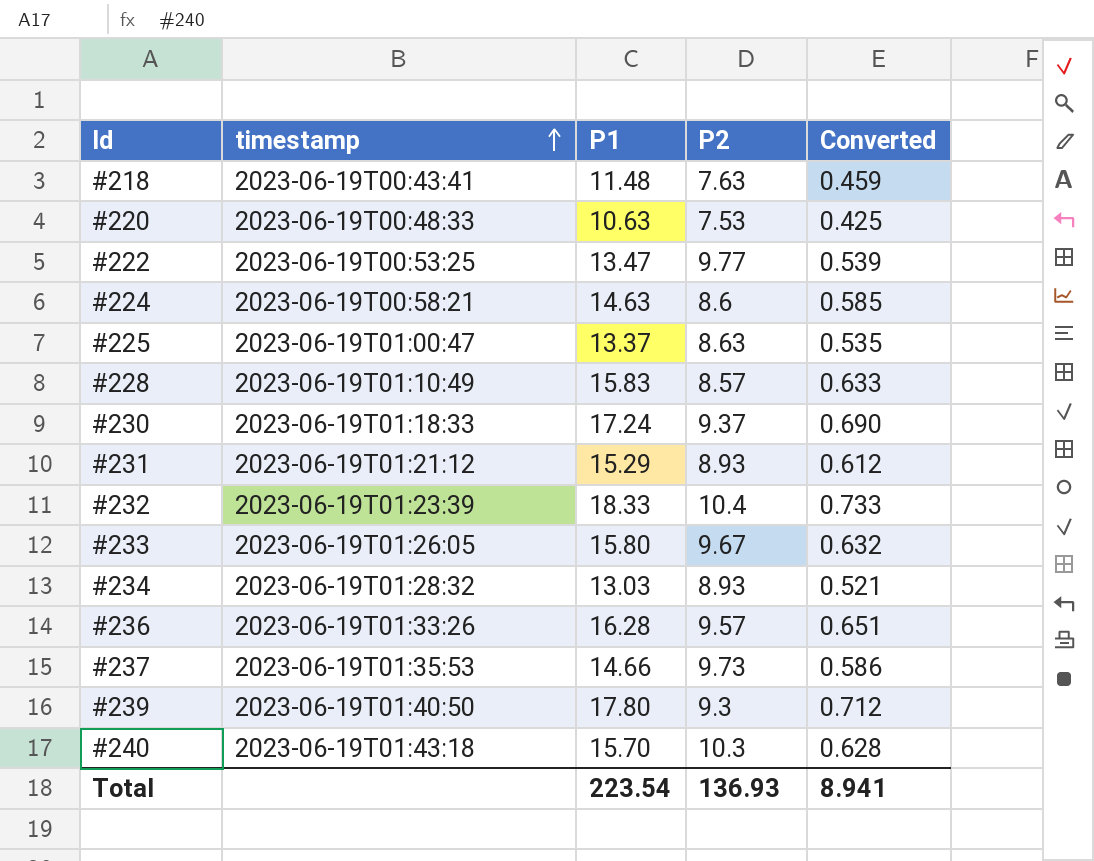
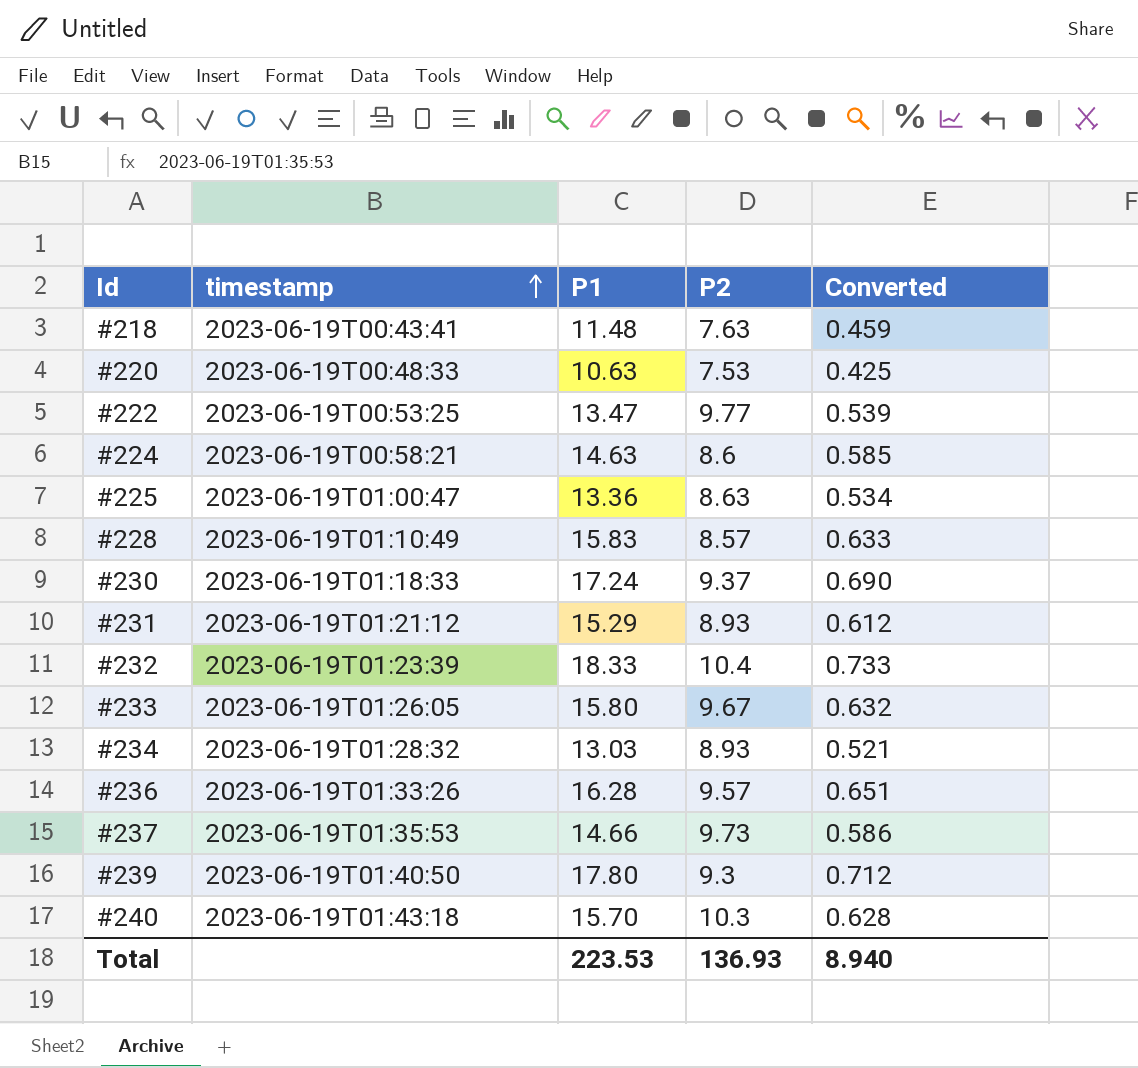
#225 | P1: 13.37 -> 13.36
#225 | Converted: 0.535 -> 0.534
Total | P1: 223.54 -> 223.53
Total | Converted: 8.941 -> 8.940

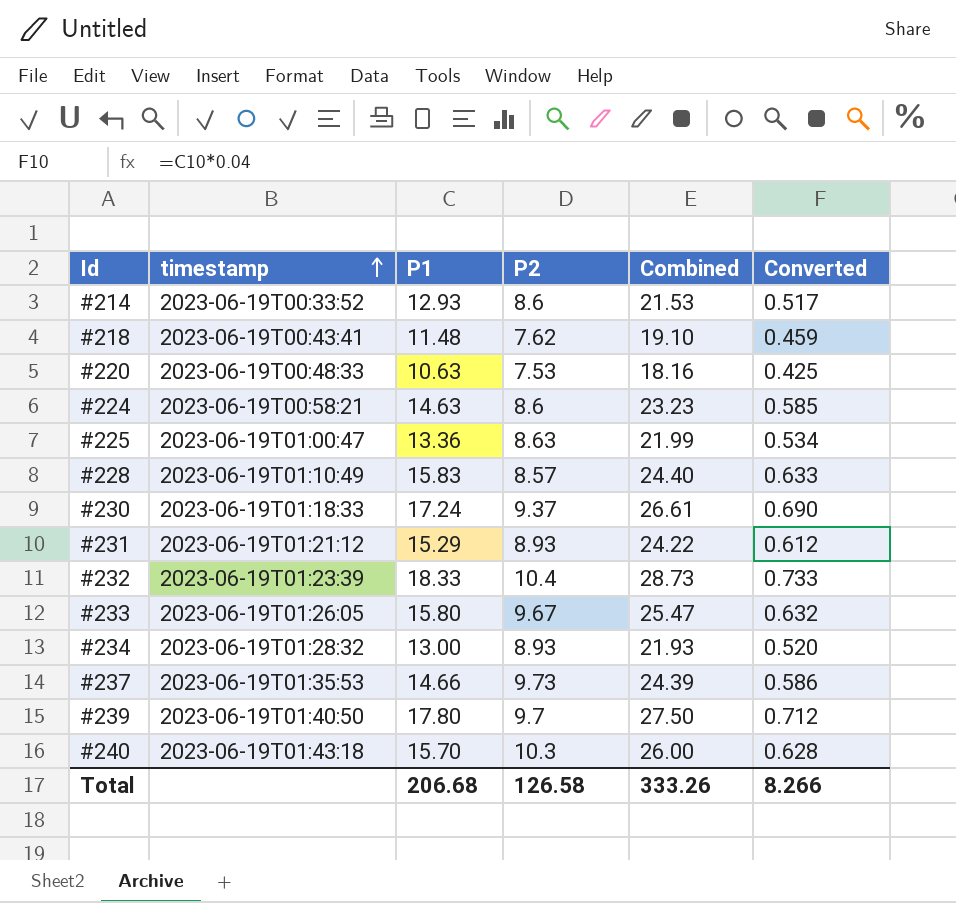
column Combined | formula: none -> [P1] + [P2]
row #222: 2023-06-19T00:53:25 | 13.47 | 9.77 | 0.539 -> none
row #236: 2023-06-19T01:33:26 | 16.28 | 9.57 | 0.651 -> none
row #214: none -> 2023-06-19T00:33:52 | 12.93 | 8.6 | 21.53 | 0.517
#218 | P2: 7.63 -> 7.62
#234 | P1: 13.03 -> 13.00
#234 | Converted: 0.521 -> 0.520
#239 | P2: 9.3 -> 9.7
Total | P1: 223.53 -> 206.68
Total | P2: 136.93 -> 126.58
Total | Converted: 8.940 -> 8.266

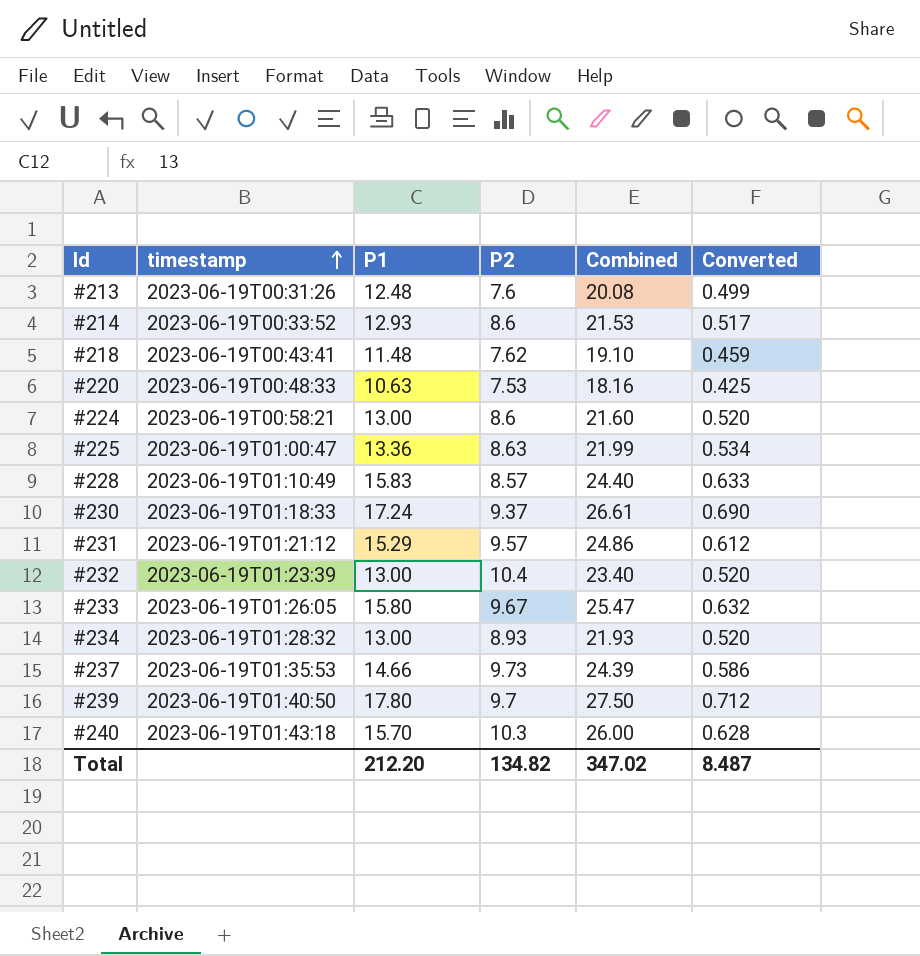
row #213: none -> 2023-06-19T00:31:26 | 12.48 | 7.6 | 20.08 | 0.499
#224 | P1: 14.63 -> 13.00
#224 | Combined: 23.23 -> 21.60
#224 | Converted: 0.585 -> 0.520
#231 | P2: 8.93 -> 9.57
#231 | Combined: 24.22 -> 24.86
#232 | P1: 18.33 -> 13.00
#232 | Combined: 28.73 -> 23.40
#232 | Converted: 0.733 -> 0.520
Total | P1: 206.68 -> 212.20
Total | P2: 126.58 -> 134.82
Total | Combined: 333.26 -> 347.02
Total | Converted: 8.266 -> 8.487

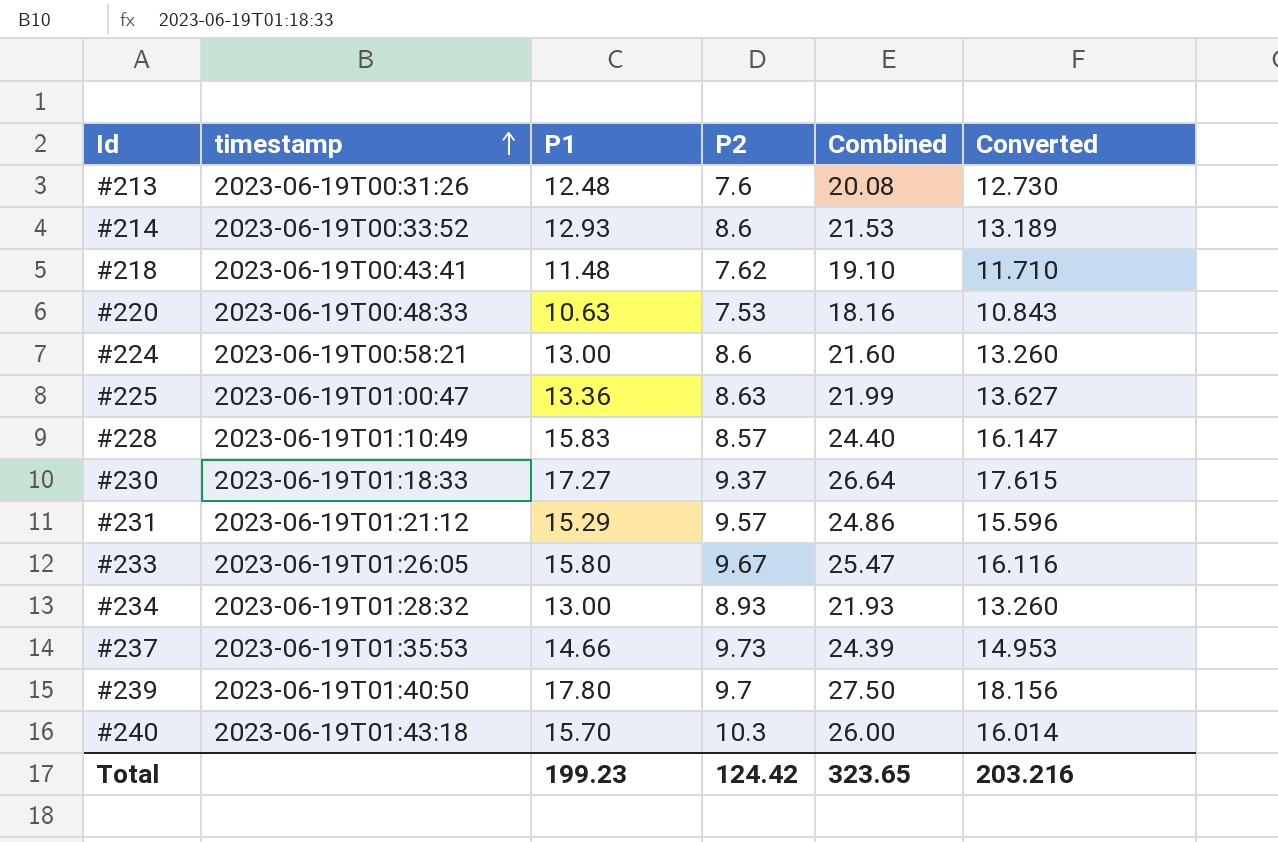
column Converted | formula: [P1] * 0.04 -> [P1] * 1.02
row #232: 2023-06-19T01:23:39 | 13.00 | 10.4 | 23.40 | 0.520 -> none
#230 | P1: 17.24 -> 17.27
#230 | Combined: 26.61 -> 26.64
Total | P1: 212.20 -> 199.23
Total | P2: 134.82 -> 124.42
Total | Combined: 347.02 -> 323.65
Total | Converted: 8.487 -> 203.216

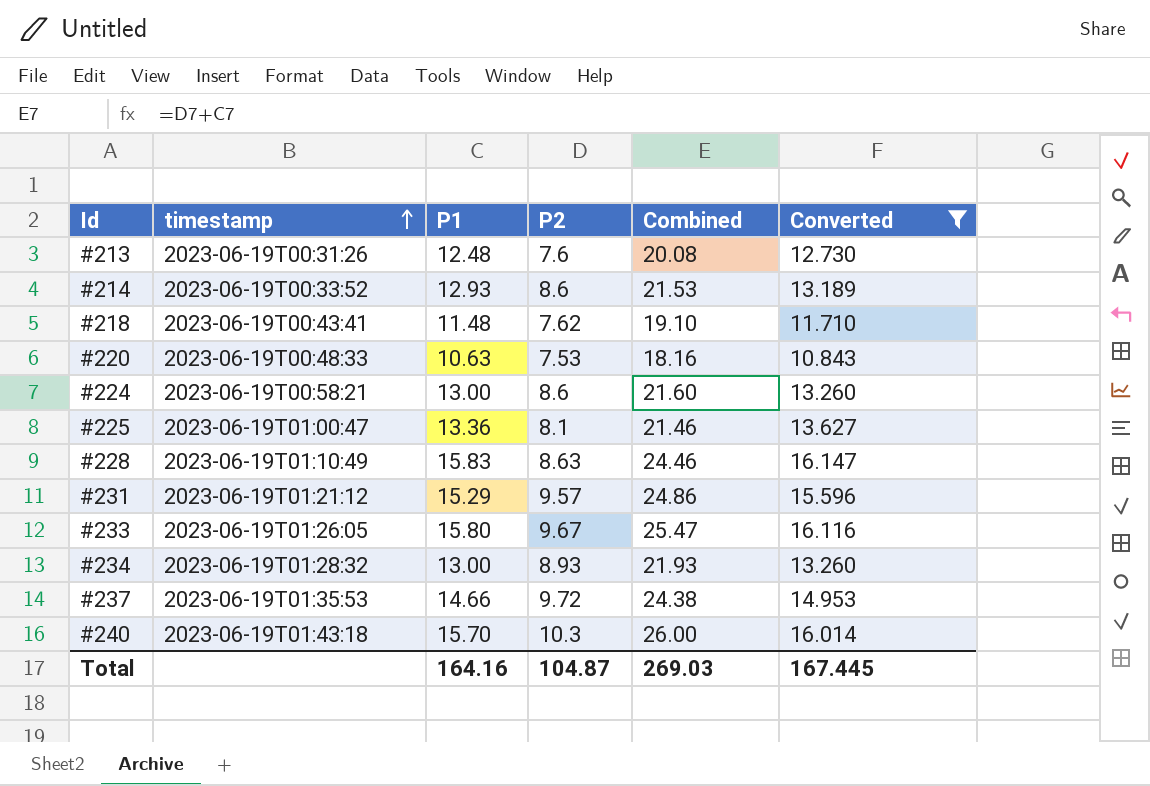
filter: none -> Converted <= 16.147
#225 | P2: 8.63 -> 8.1
#225 | Combined: 21.99 -> 21.46
#228 | P2: 8.57 -> 8.63
#228 | Combined: 24.40 -> 24.46
#237 | P2: 9.73 -> 9.72
#237 | Combined: 24.39 -> 24.38
Total | P1: 199.23 -> 164.16
Total | P2: 124.42 -> 104.87
Total | Combined: 323.65 -> 269.03
Total | Converted: 203.216 -> 167.445

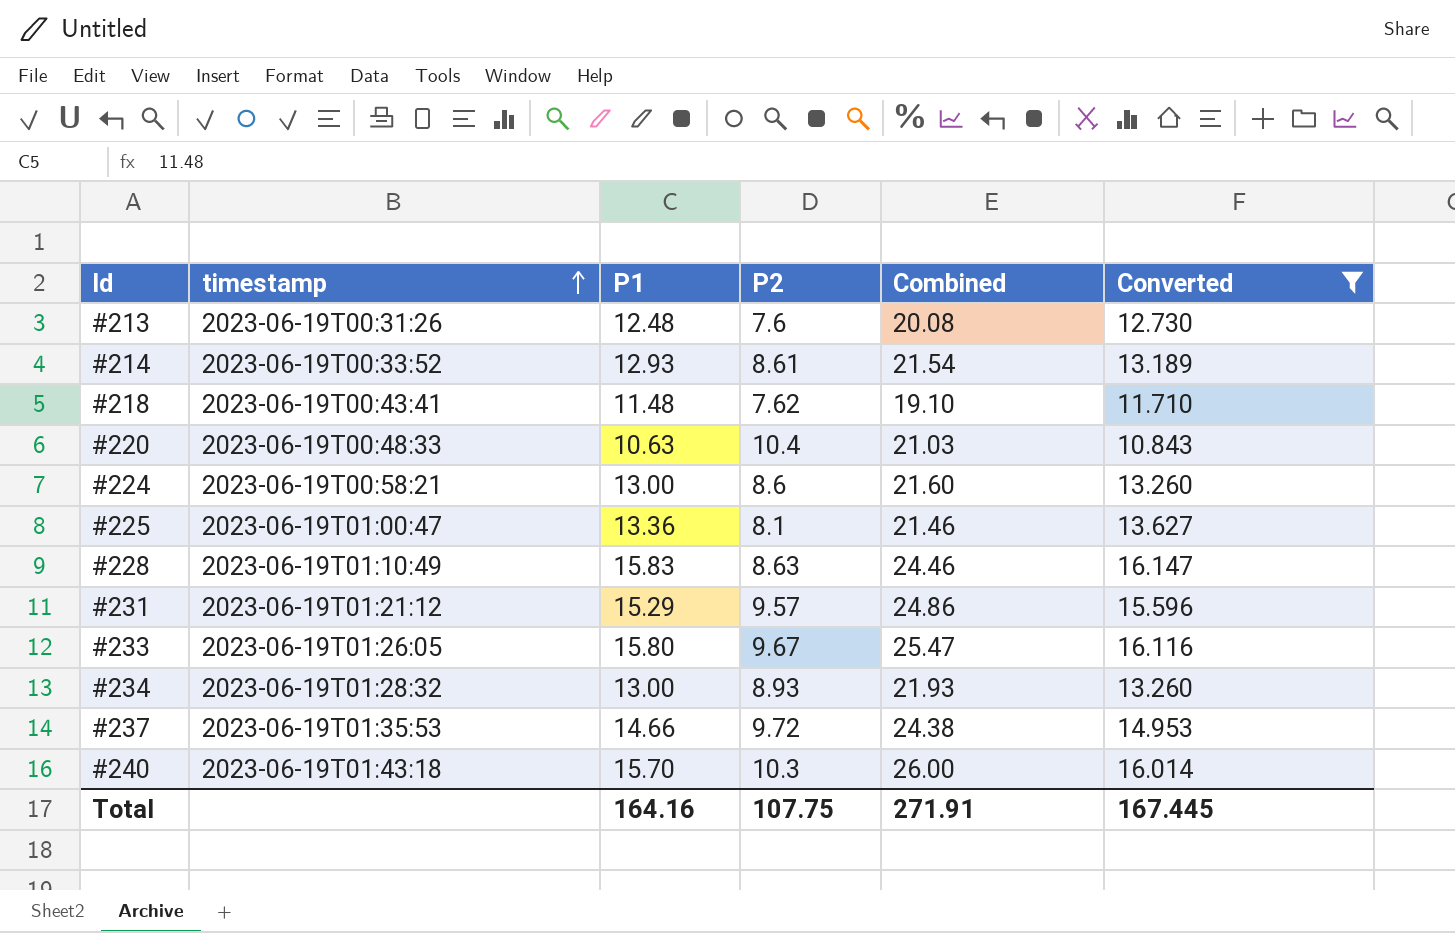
#214 | P2: 8.6 -> 8.61
#214 | Combined: 21.53 -> 21.54
#220 | P2: 7.53 -> 10.4
#220 | Combined: 18.16 -> 21.03
Total | P2: 104.87 -> 107.75
Total | Combined: 269.03 -> 271.91

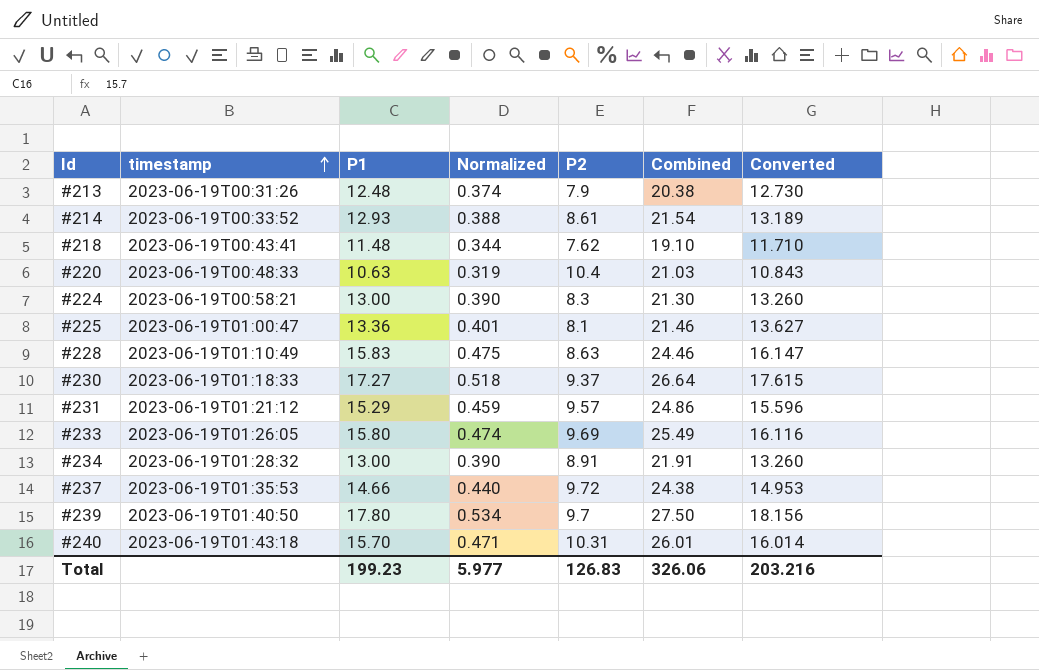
filter: Converted <= 16.147 -> none
column Normalized | formula: none -> [P1] * 0.03
#213 | P2: 7.6 -> 7.9
#213 | Combined: 20.08 -> 20.38
#224 | P2: 8.6 -> 8.3
#224 | Combined: 21.60 -> 21.30
#233 | P2: 9.67 -> 9.69
#233 | Combined: 25.47 -> 25.49
#234 | P2: 8.93 -> 8.91
#234 | Combined: 21.93 -> 21.91
#240 | P2: 10.3 -> 10.31
#240 | Combined: 26.00 -> 26.01
Total | P1: 164.16 -> 199.23
Total | P2: 107.75 -> 126.83
Total | Combined: 271.91 -> 326.06
Total | Converted: 167.445 -> 203.216

